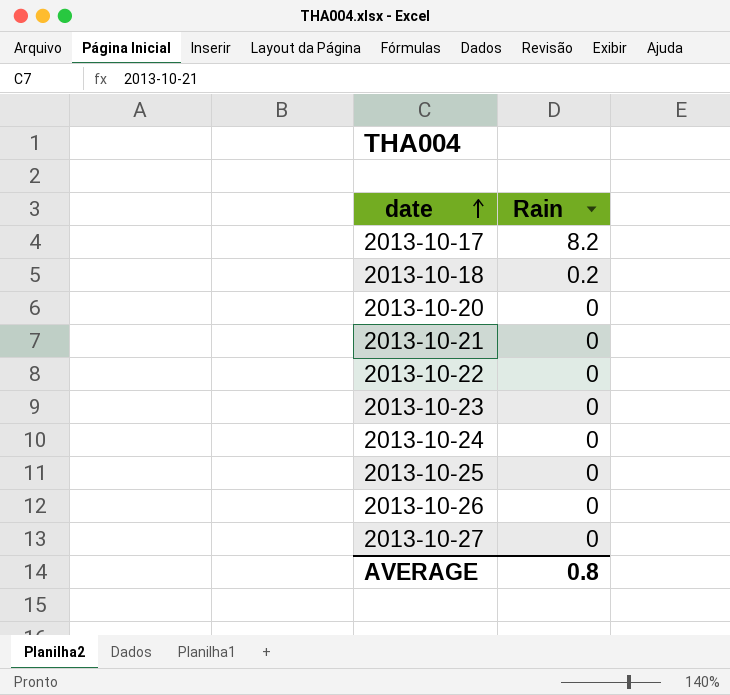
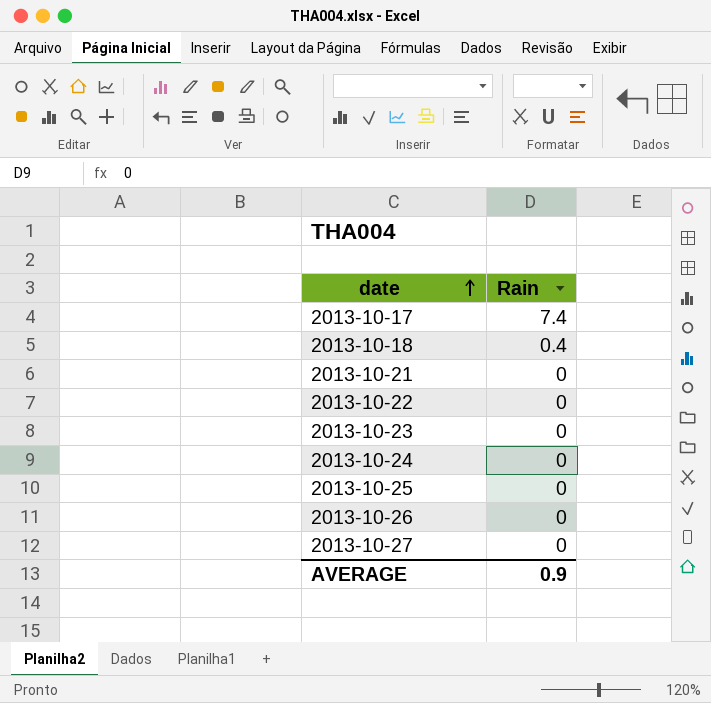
row 2013-10-20: 0 -> none
2013-10-17 | Rain: 8.2 -> 7.4
2013-10-18 | Rain: 0.2 -> 0.4
AVERAGE | Rain: 0.8 -> 0.9

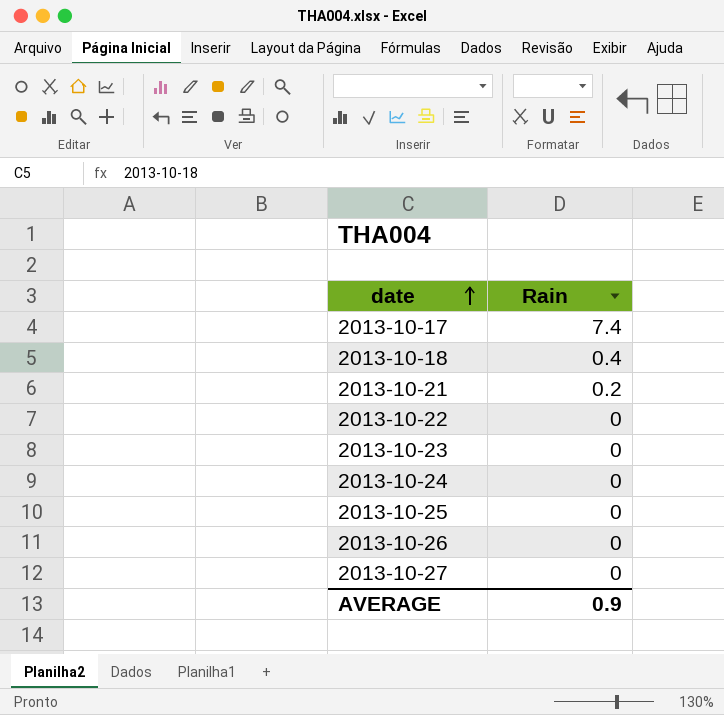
2013-10-21 | Rain: 0 -> 0.2

